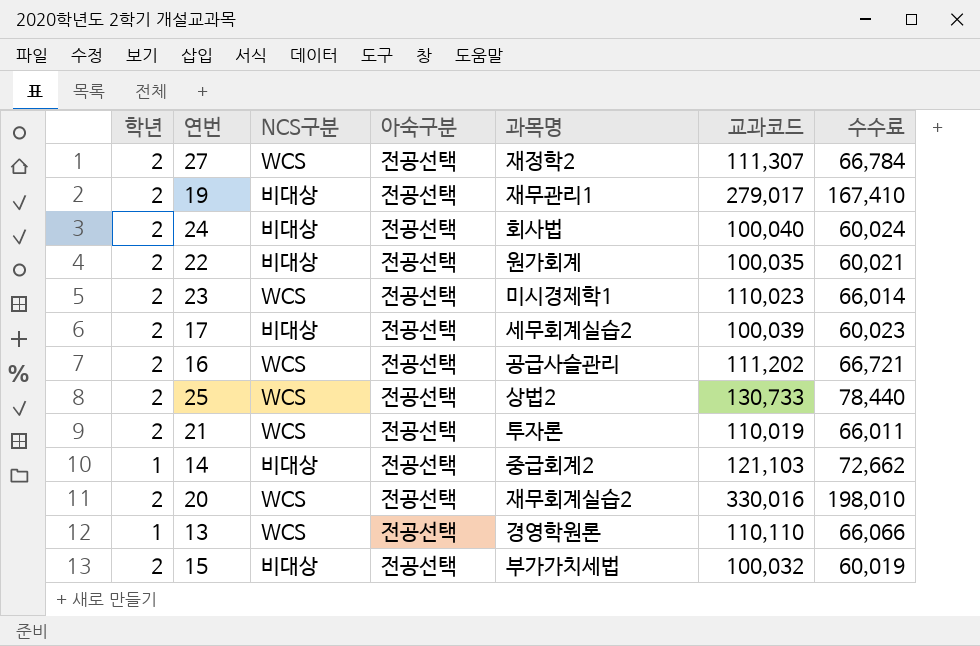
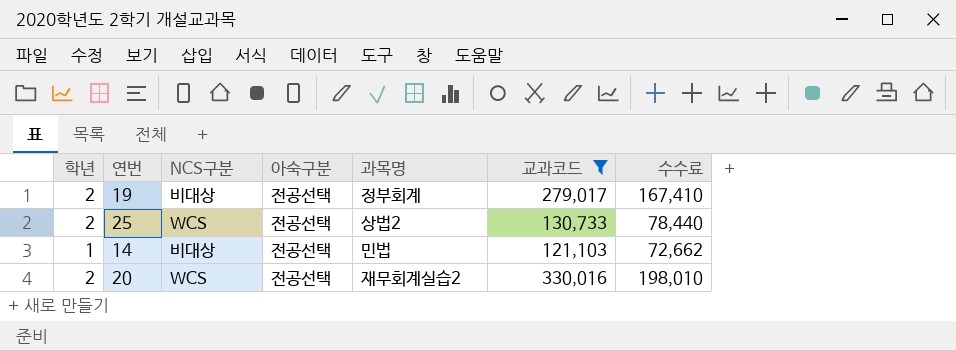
filter: none -> 교과코드 >= 121,103
19 | 과목명: 재무관리1 -> 정부회계
14 | 과목명: 중급회계2 -> 민법

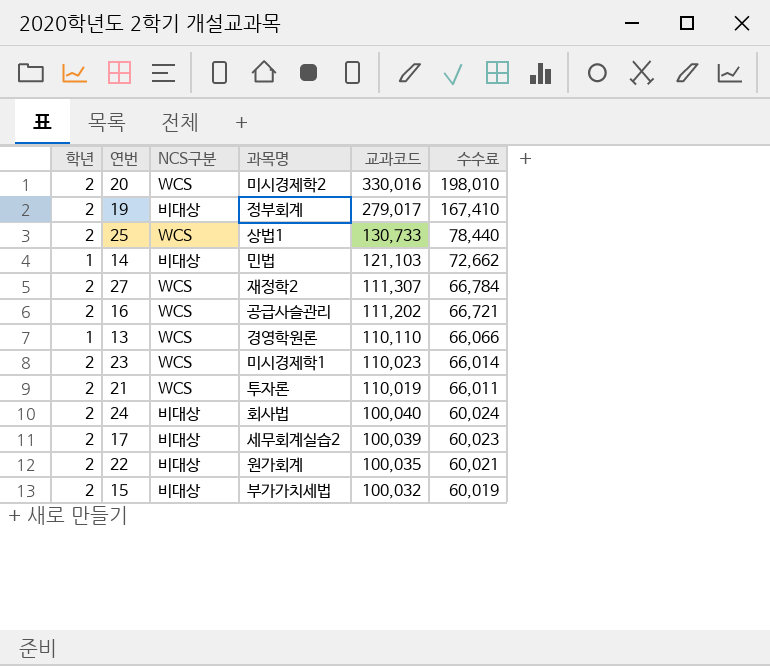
filter: 교과코드 >= 121,103 -> none
row order: none -> 교과코드 descending
column 아숙구분 | position: 4 -> none
20 | 과목명: 재무회계실습2 -> 미시경제학2
25 | 과목명: 상법2 -> 상법1

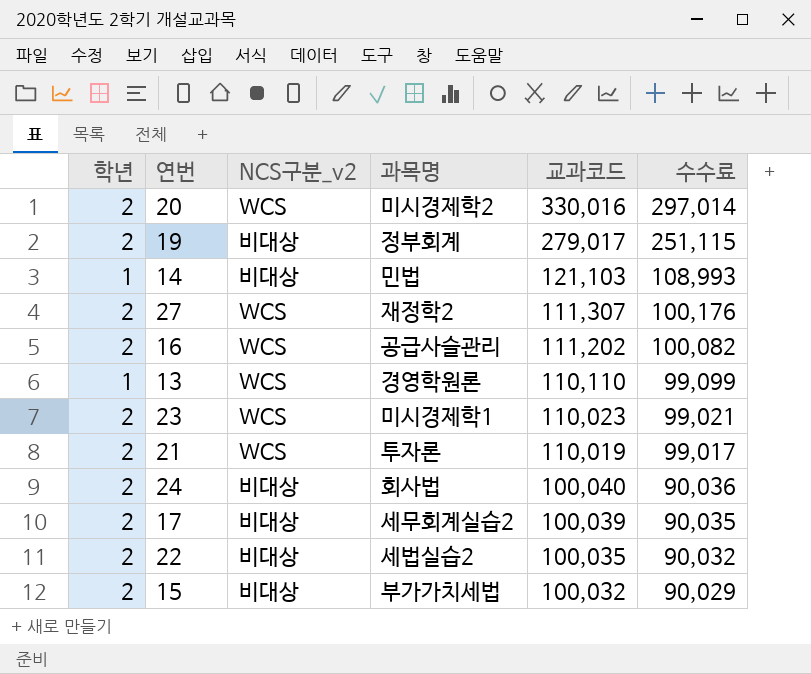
column name: NCS구분 -> NCS구분_v2
column 수수료 | formula: [교과코드] * 0.6 -> [교과코드] * 0.9
row 25: 2 | WCS | 상법1 | 130,733 | 78,440 -> none
22 | 과목명: 원가회계 -> 세법실습2

